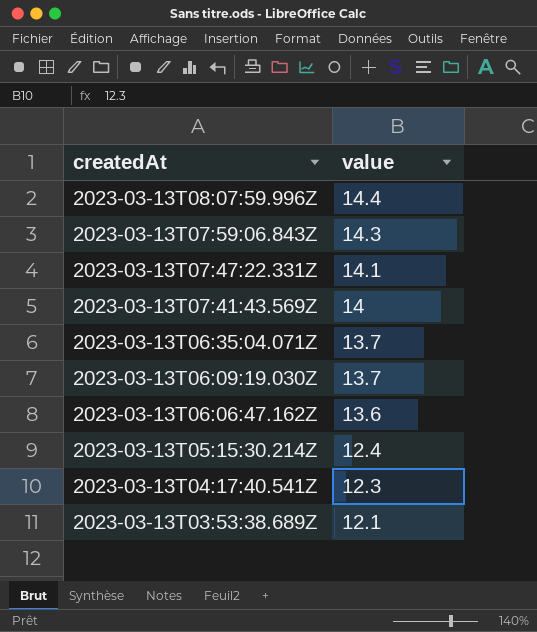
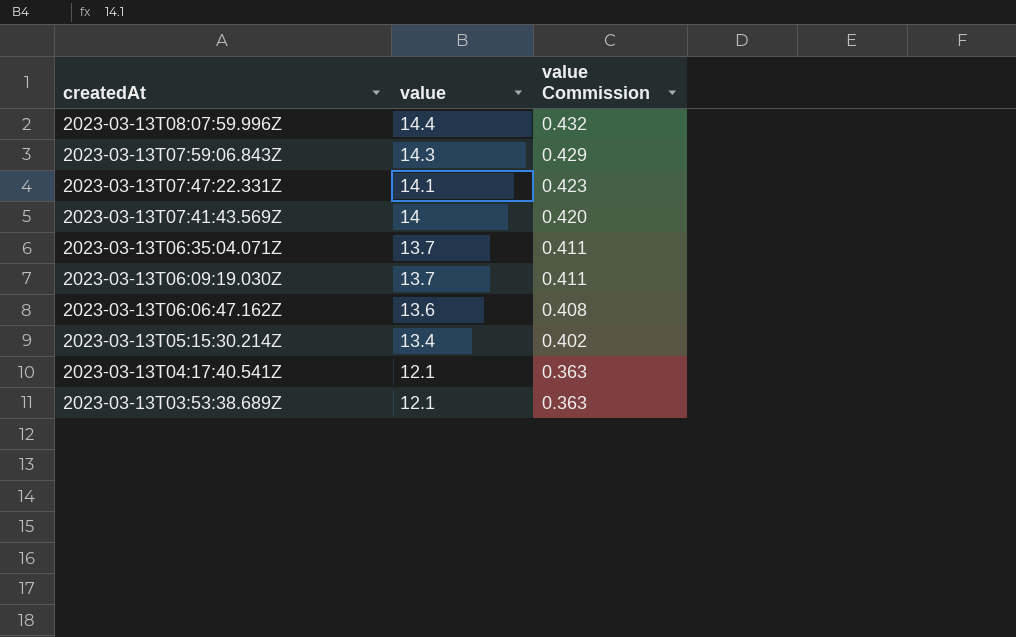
column value Commission | formula: none -> [value] * 0.03
2023-03-13T05:15:30.214Z | value: 12.4 -> 13.4
2023-03-13T04:17:40.541Z | value: 12.3 -> 12.1

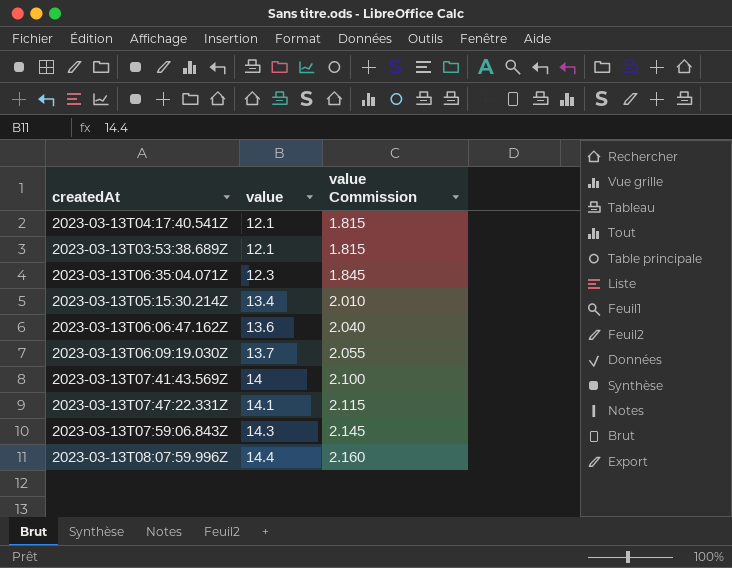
row order: createdAt descending -> value ascending
column value Commission | formula: [value] * 0.03 -> [value] * 0.15
2023-03-13T06:35:04.071Z | value: 13.7 -> 12.3

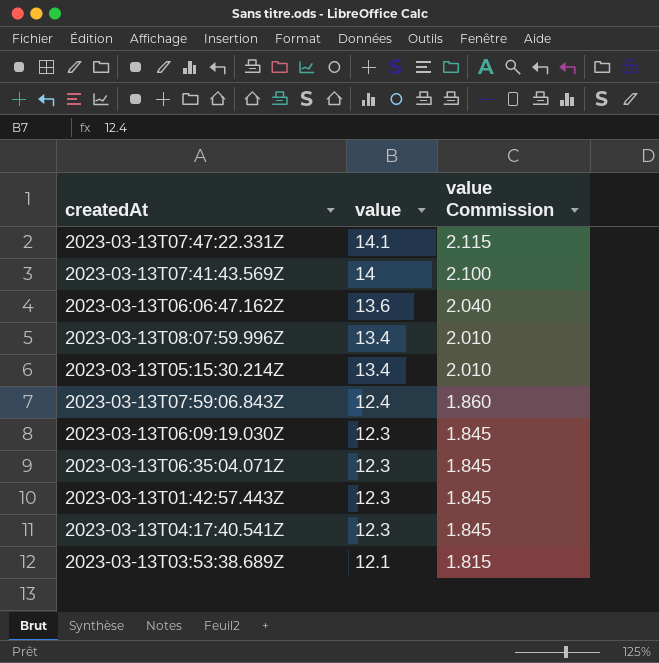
row order: value ascending -> value descending
2023-03-13T08:07:59.996Z | value: 14.4 -> 13.4
2023-03-13T08:07:59.996Z | value Commission: 2.160 -> 2.010
2023-03-13T07:59:06.843Z | value: 14.3 -> 12.4
2023-03-13T07:59:06.843Z | value Commission: 2.145 -> 1.860
2023-03-13T06:09:19.030Z | value: 13.7 -> 12.3
2023-03-13T06:09:19.030Z | value Commission: 2.055 -> 1.845
row 2023-03-13T01:42:57.443Z: none -> 12.3 | 1.845
2023-03-13T04:17:40.541Z | value: 12.1 -> 12.3
2023-03-13T04:17:40.541Z | value Commission: 1.815 -> 1.845

